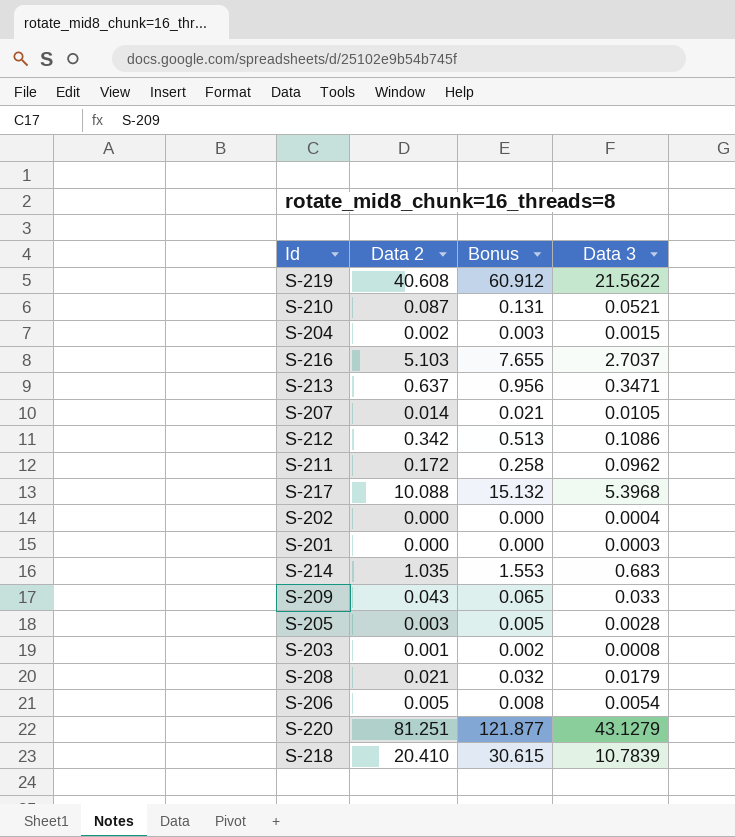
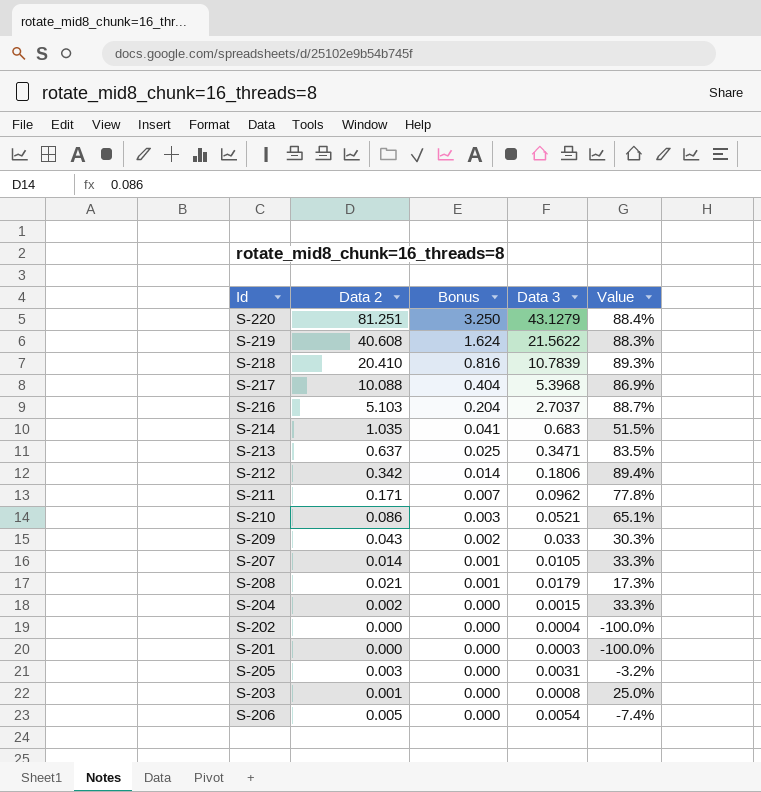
row order: none -> Bonus descending
column Bonus | formula: [Data 2] * 1.5 -> [Data 2] * 0.04
column Value | formula: none -> ([Data 2] - [Data 3]) / [Data 3]
S-212 | Data 3: 0.1086 -> 0.1806
S-211 | Data 2: 0.172 -> 0.171
S-210 | Data 2: 0.087 -> 0.086
S-205 | Data 3: 0.0028 -> 0.0031

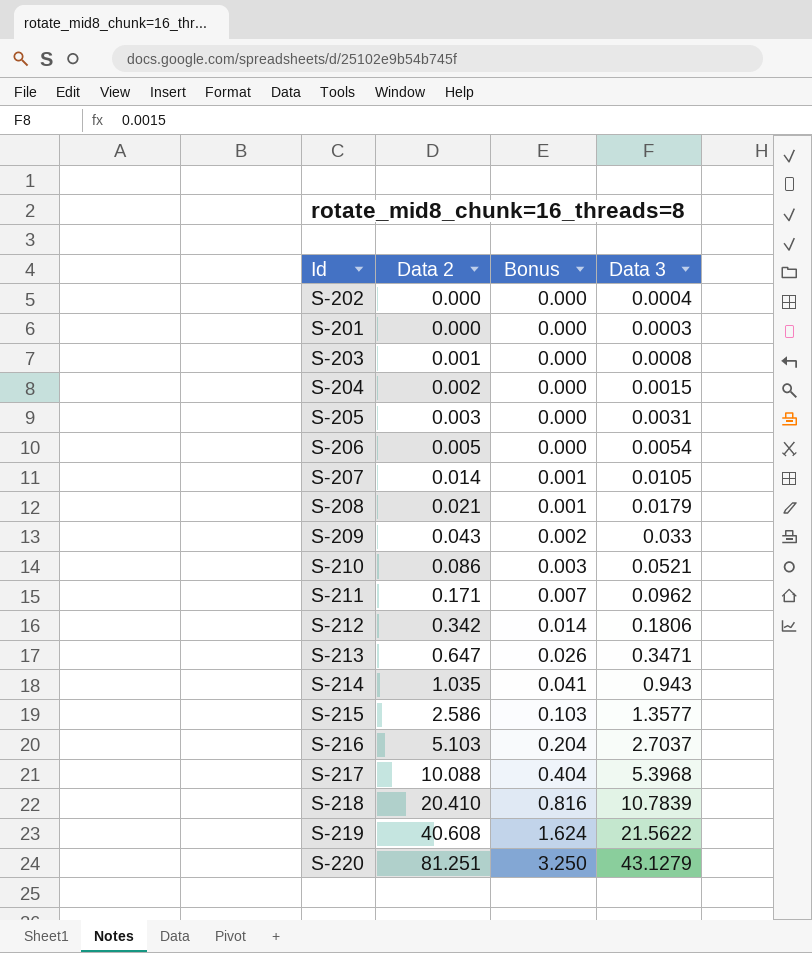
row order: Bonus descending -> Data 2 ascending
column Value | formula: ([Data 2] - [Data 3]) / [Data 3] -> none
S-213 | Data 2: 0.637 -> 0.647
S-213 | Bonus: 0.025 -> 0.026
S-214 | Data 3: 0.683 -> 0.943
row S-215: none -> 2.586 | 0.103 | 1.3577

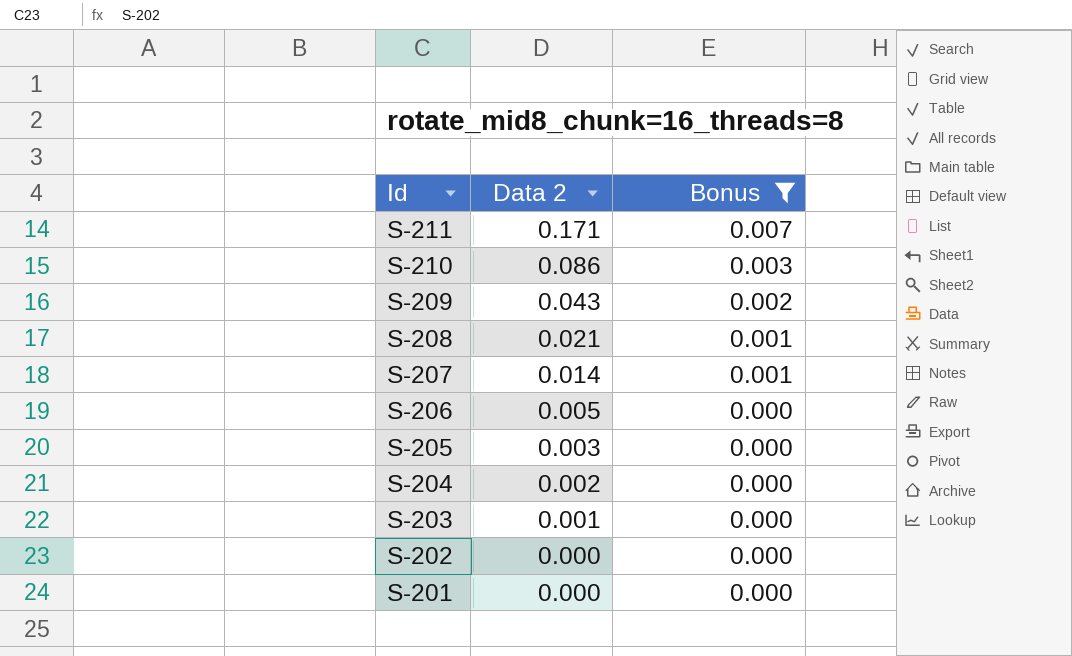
filter: none -> Bonus <= 0.007
row order: Data 2 ascending -> Id descending
column Data 3 | position: 4 -> none

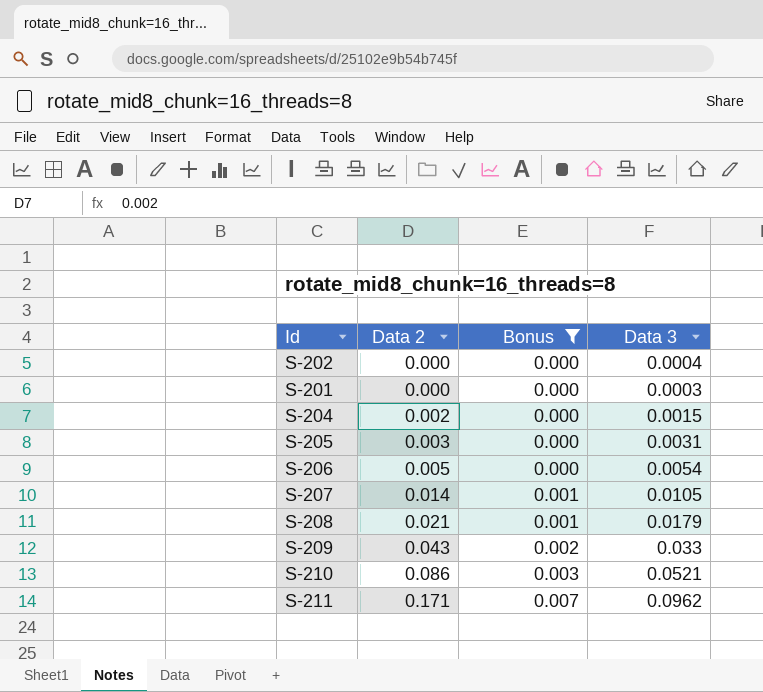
row order: Id descending -> Data 2 ascending
column Data 3 | position: none -> 4
row S-203: 0.001 | 0.000 -> none

